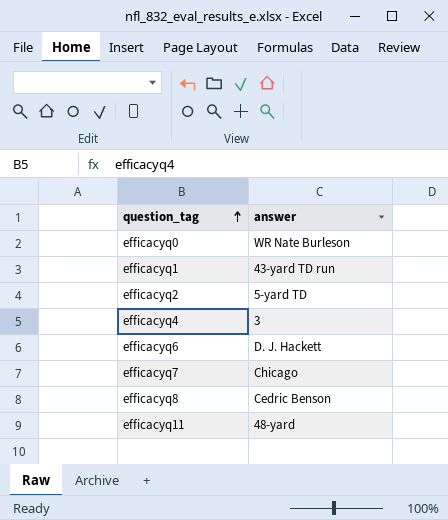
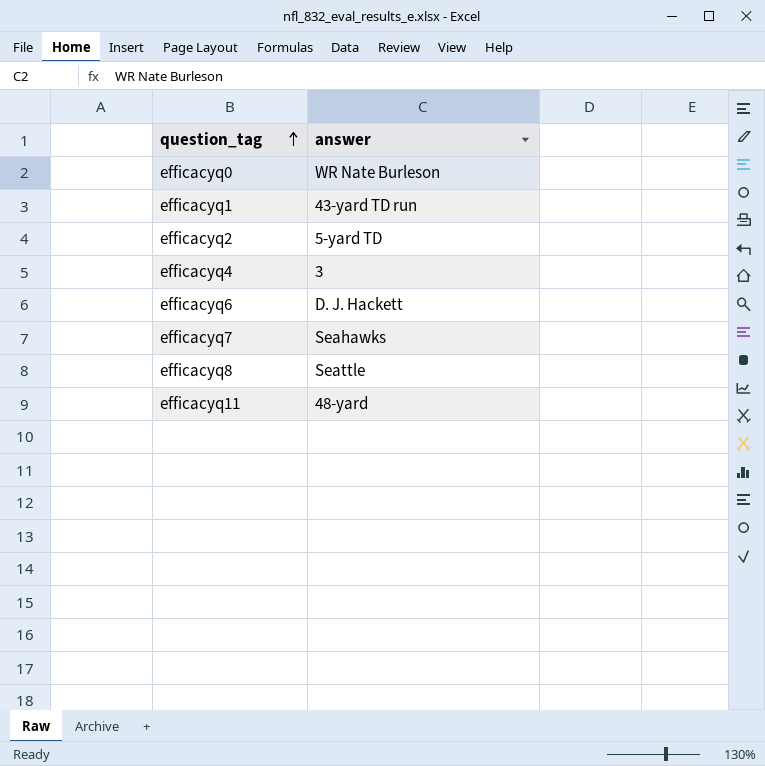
efficacyq7 | answer: Chicago -> Seahawks
efficacyq8 | answer: Cedric Benson -> Seattle

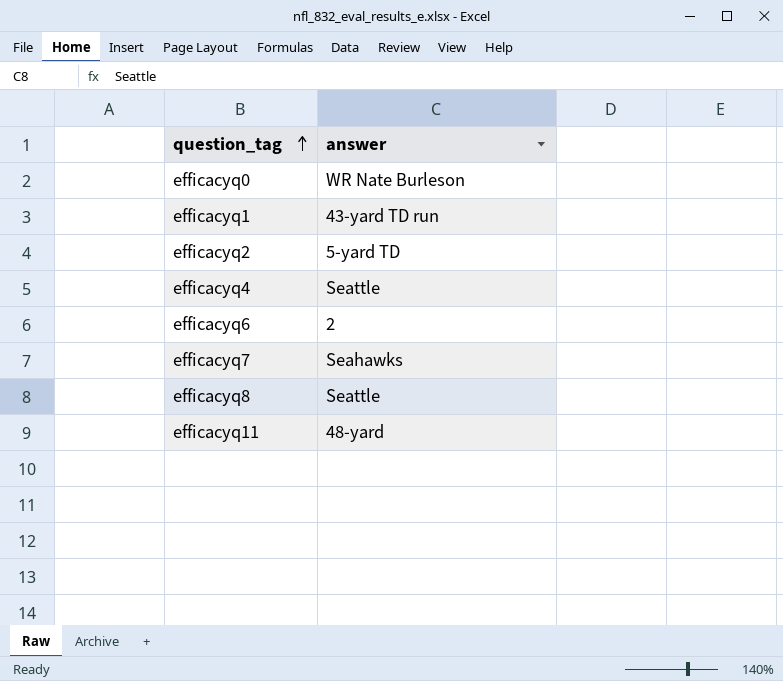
efficacyq4 | answer: 3 -> Seattle
efficacyq6 | answer: D. J. Hackett -> 2

